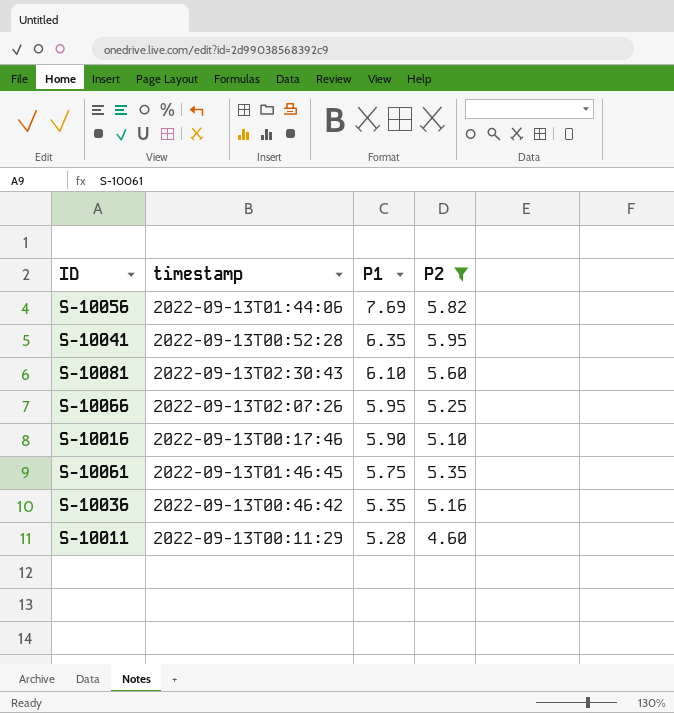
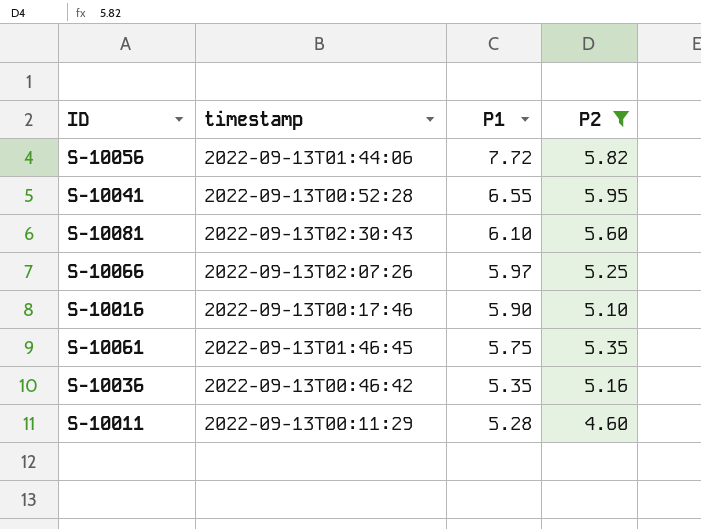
S-10056 | P1: 7.69 -> 7.72
S-10041 | P1: 6.35 -> 6.55
S-10066 | P1: 5.95 -> 5.97

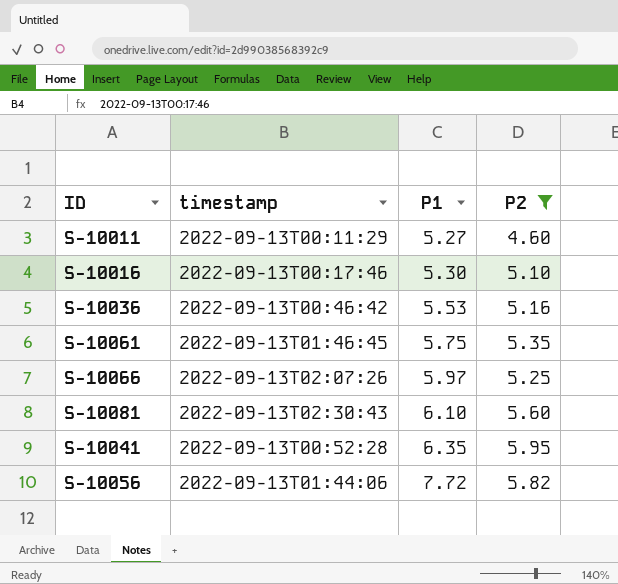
row order: P1 descending -> P1 ascending
S-10011 | P1: 5.28 -> 5.27
S-10016 | P1: 5.90 -> 5.30
S-10036 | P1: 5.35 -> 5.53
S-10041 | P1: 6.55 -> 6.35

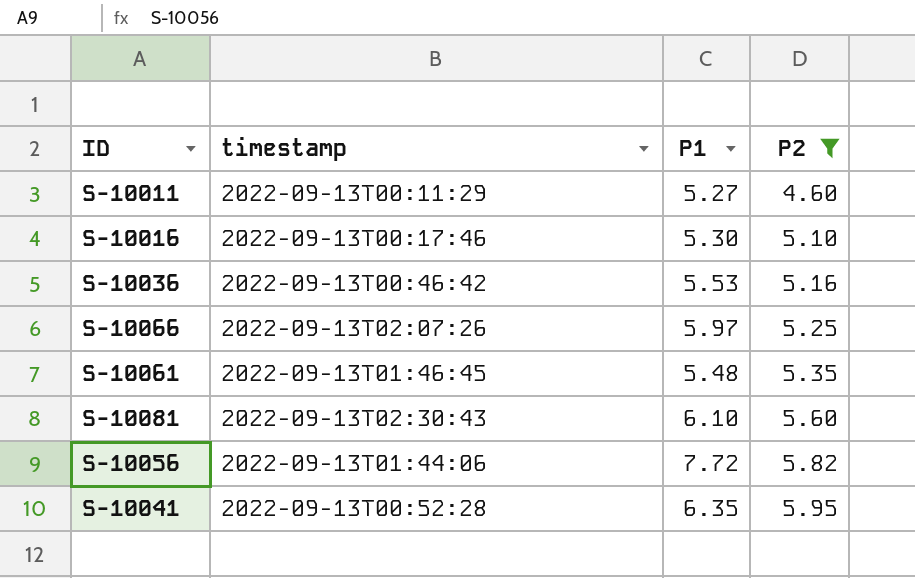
row order: P1 ascending -> P2 ascending
S-10061 | P1: 5.75 -> 5.48

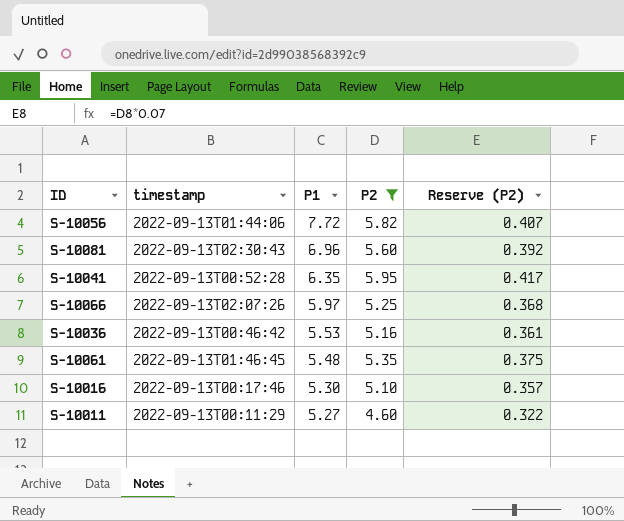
row order: P2 ascending -> P1 descending
column Reserve (P2) | formula: none -> [P2] * 0.07
S-10081 | P1: 6.10 -> 6.96

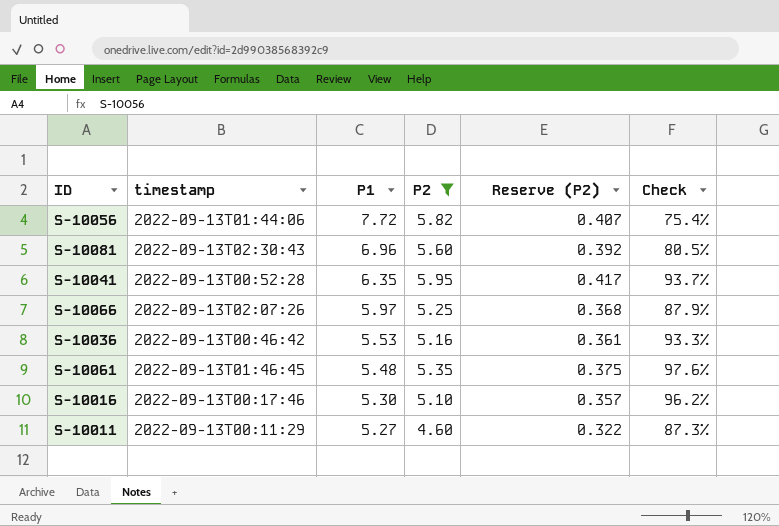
column Check | formula: none -> [P2] / [P1]

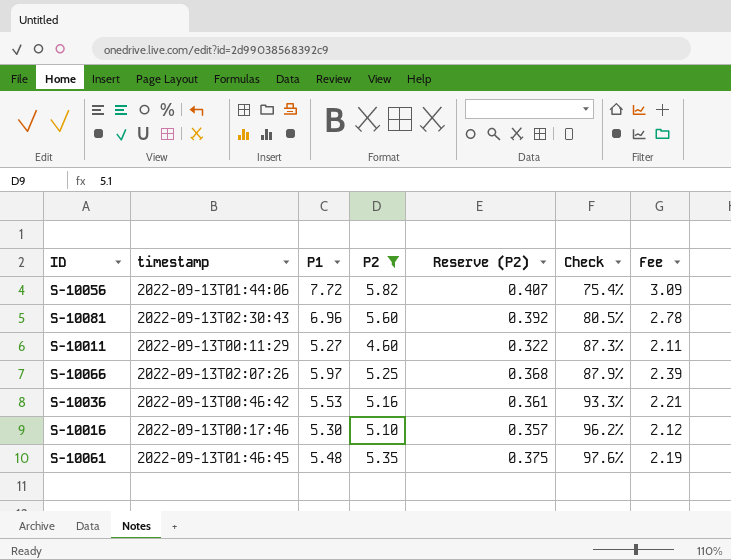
row order: P1 descending -> Check ascending
column Fee | formula: none -> [P1] * 0.4
row S-10041: 2022-09-13T00:52:28 | 6.35 | 5.95 | 0.417 | 93.7% -> none

